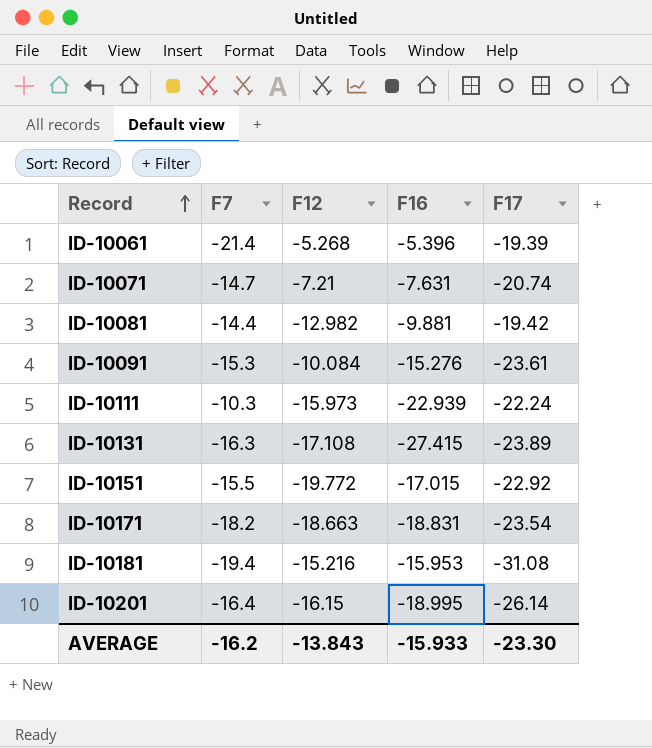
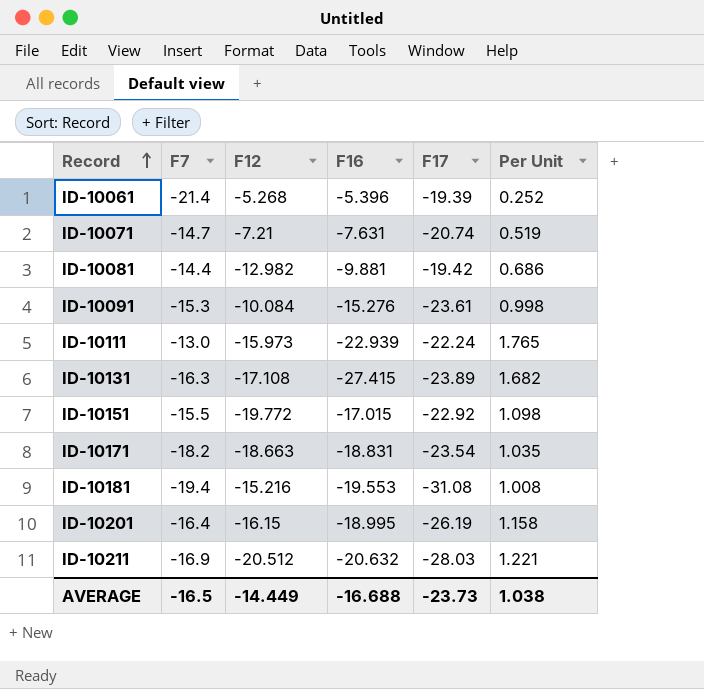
column Per Unit | formula: none -> [F16] / [F7]
ID-10111 | F7: -10.3 -> -13.0
ID-10181 | F16: -15.953 -> -19.553
ID-10201 | F17: -26.14 -> -26.19
row ID-10211: none -> -16.9 | -20.512 | -20.632 | -28.03 | 1.221
AVERAGE | F7: -16.2 -> -16.5
AVERAGE | F12: -13.843 -> -14.449
AVERAGE | F16: -15.933 -> -16.688
AVERAGE | F17: -23.30 -> -23.73

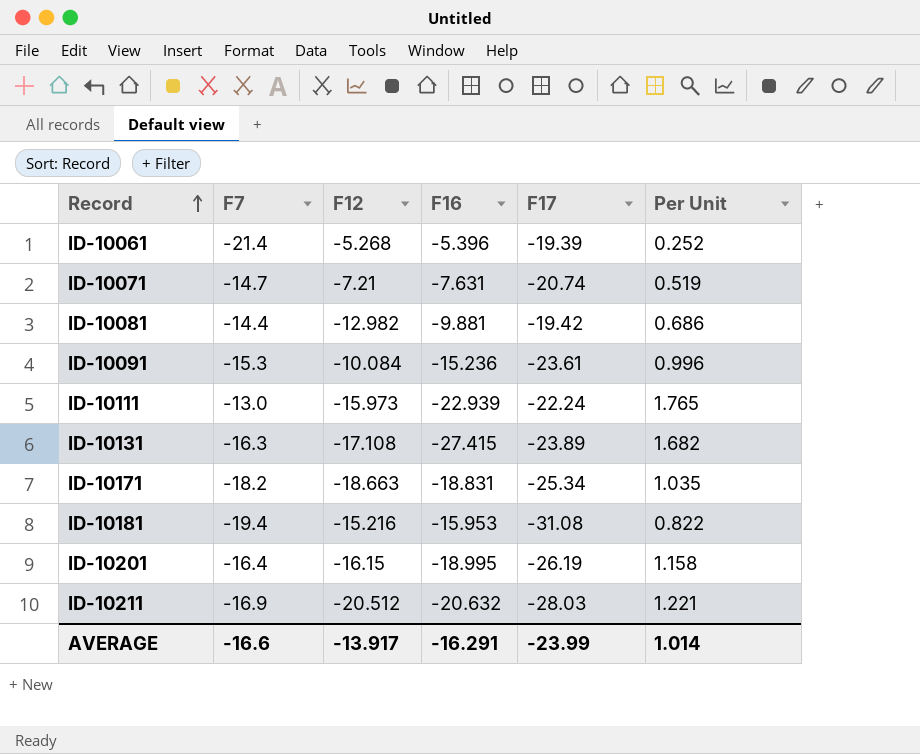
row ID-10151: -15.5 | -19.772 | -17.015 | -22.92 | 1.098 -> none
ID-10091 | F16: -15.276 -> -15.236
ID-10091 | Per Unit: 0.998 -> 0.996
ID-10171 | F17: -23.54 -> -25.34
ID-10181 | F16: -19.553 -> -15.953
ID-10181 | Per Unit: 1.008 -> 0.822
AVERAGE | F7: -16.5 -> -16.6
AVERAGE | F12: -14.449 -> -13.917
AVERAGE | F16: -16.688 -> -16.291
AVERAGE | F17: -23.73 -> -23.99
AVERAGE | Per Unit: 1.038 -> 1.014

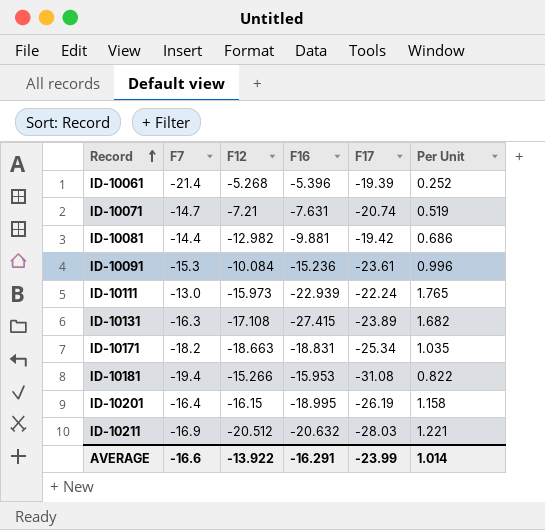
ID-10181 | F12: -15.216 -> -15.266
AVERAGE | F12: -13.917 -> -13.922

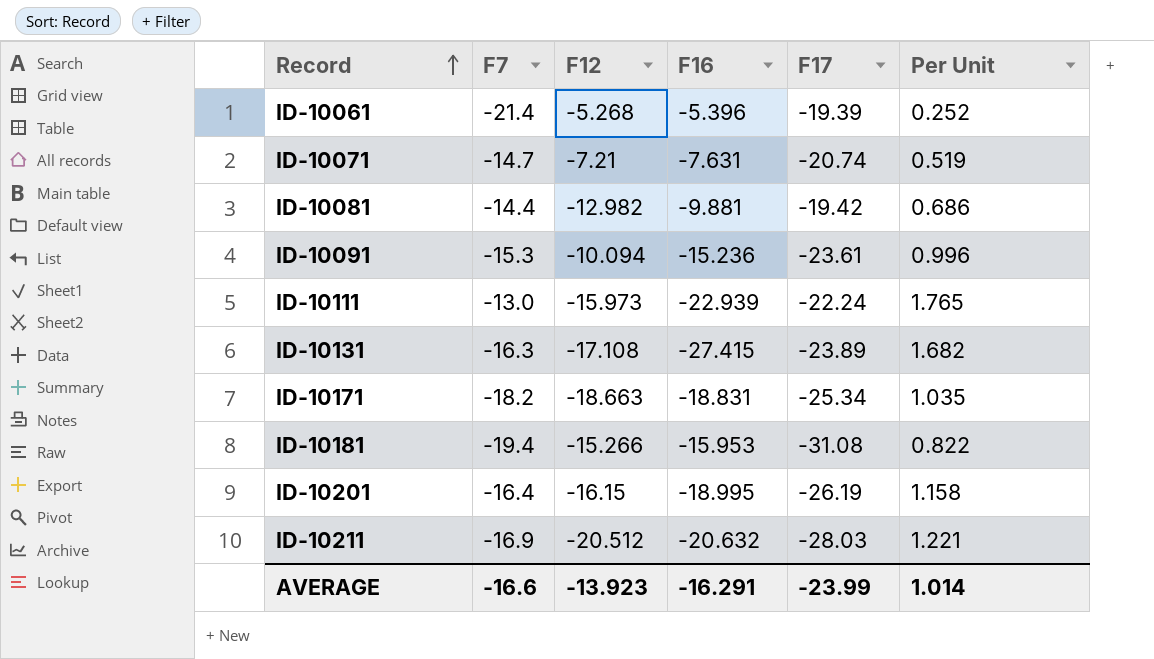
ID-10091 | F12: -10.084 -> -10.094
AVERAGE | F12: -13.922 -> -13.923

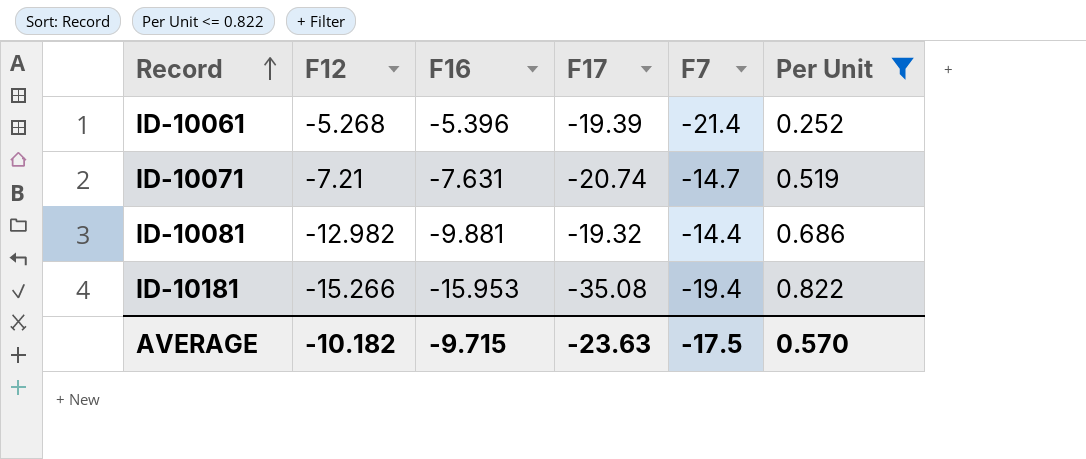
filter: none -> Per Unit <= 0.822
column F7 | position: 2 -> 5
ID-10081 | F17: -19.42 -> -19.32
ID-10181 | F17: -31.08 -> -35.08
AVERAGE | F12: -13.923 -> -10.182
AVERAGE | F16: -16.291 -> -9.715
AVERAGE | F17: -23.99 -> -23.63
AVERAGE | F7: -16.6 -> -17.5
AVERAGE | Per Unit: 1.014 -> 0.570

